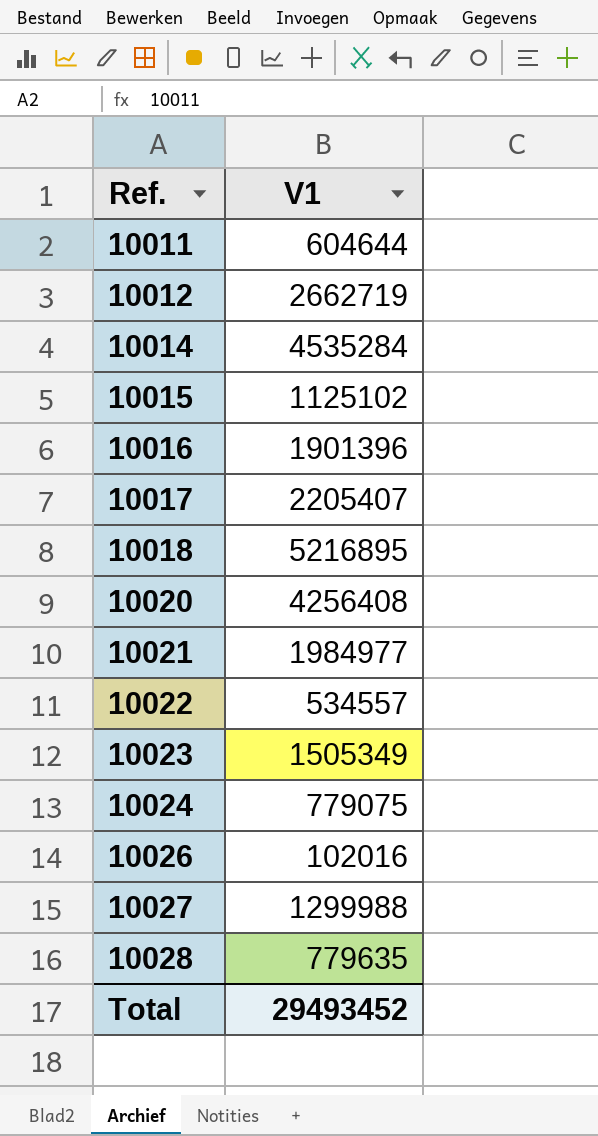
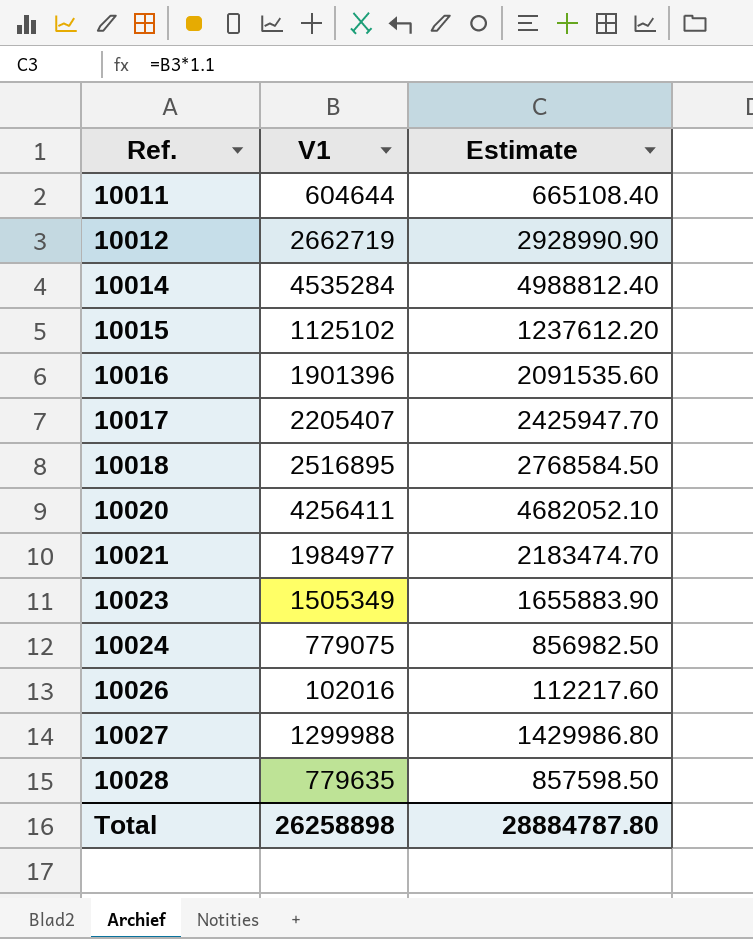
column Estimate | formula: none -> [V1] * 1.1
row 10022: 534557 -> none
10018 | V1: 5216895 -> 2516895
10020 | V1: 4256408 -> 4256411
Total | V1: 29493452 -> 26258898

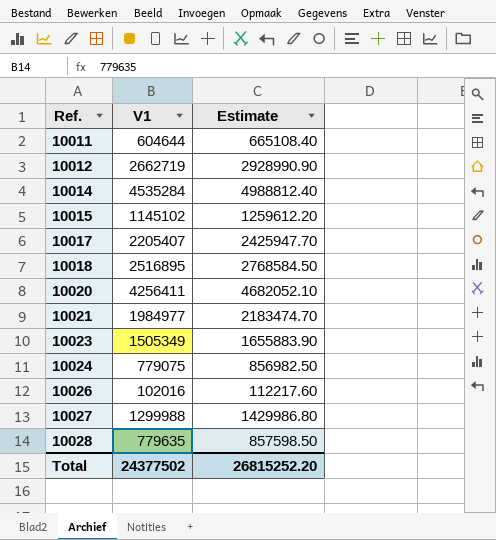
row 10016: 1901396 | 2091535.60 -> none
10015 | V1: 1125102 -> 1145102
10015 | Estimate: 1237612.20 -> 1259612.20
Total | V1: 26258898 -> 24377502
Total | Estimate: 28884787.80 -> 26815252.20

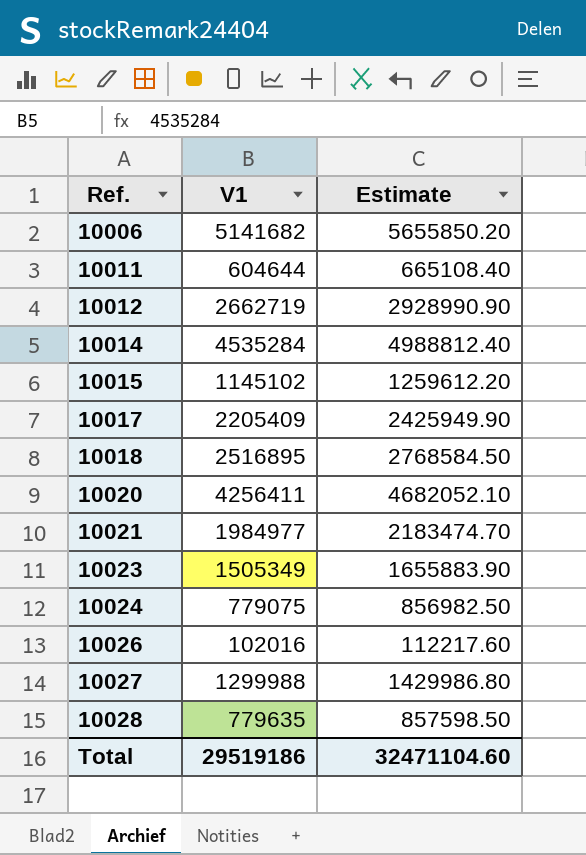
row 10006: none -> 5141682 | 5655850.20
10017 | V1: 2205407 -> 2205409
10017 | Estimate: 2425947.70 -> 2425949.90
Total | V1: 24377502 -> 29519186
Total | Estimate: 26815252.20 -> 32471104.60

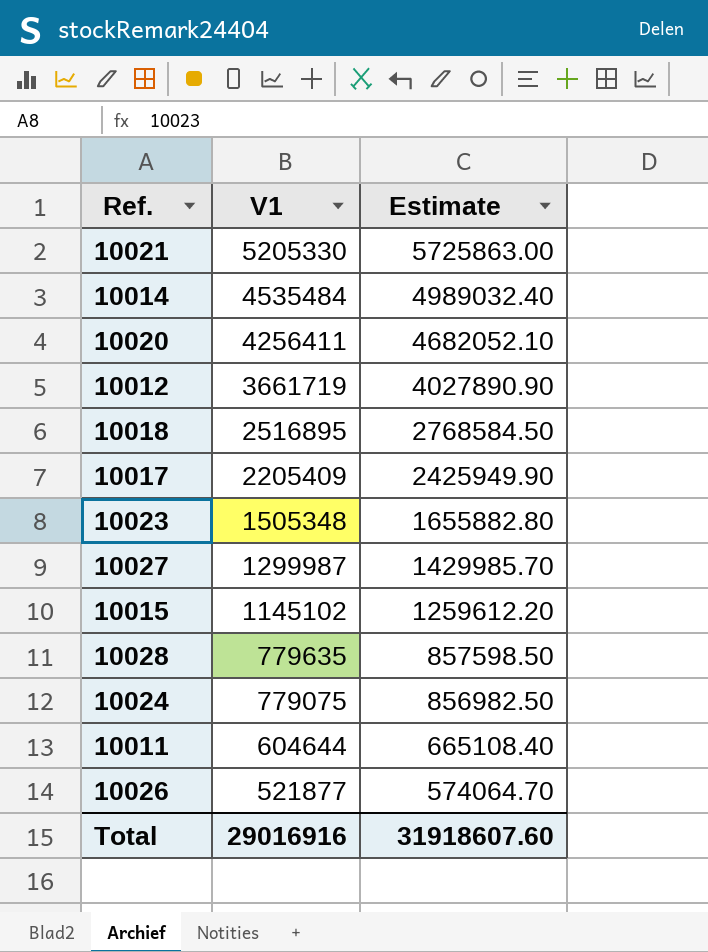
row order: Ref. ascending -> V1 descending
row 10006: 5141682 | 5655850.20 -> none
10021 | V1: 1984977 -> 5205330
10021 | Estimate: 2183474.70 -> 5725863.00
10014 | V1: 4535284 -> 4535484
10014 | Estimate: 4988812.40 -> 4989032.40
10012 | V1: 2662719 -> 3661719
10012 | Estimate: 2928990.90 -> 4027890.90
10023 | V1: 1505349 -> 1505348
10023 | Estimate: 1655883.90 -> 1655882.80
10027 | V1: 1299988 -> 1299987
10027 | Estimate: 1429986.80 -> 1429985.70
10026 | V1: 102016 -> 521877
10026 | Estimate: 112217.60 -> 574064.70
Total | V1: 29519186 -> 29016916
Total | Estimate: 32471104.60 -> 31918607.60

